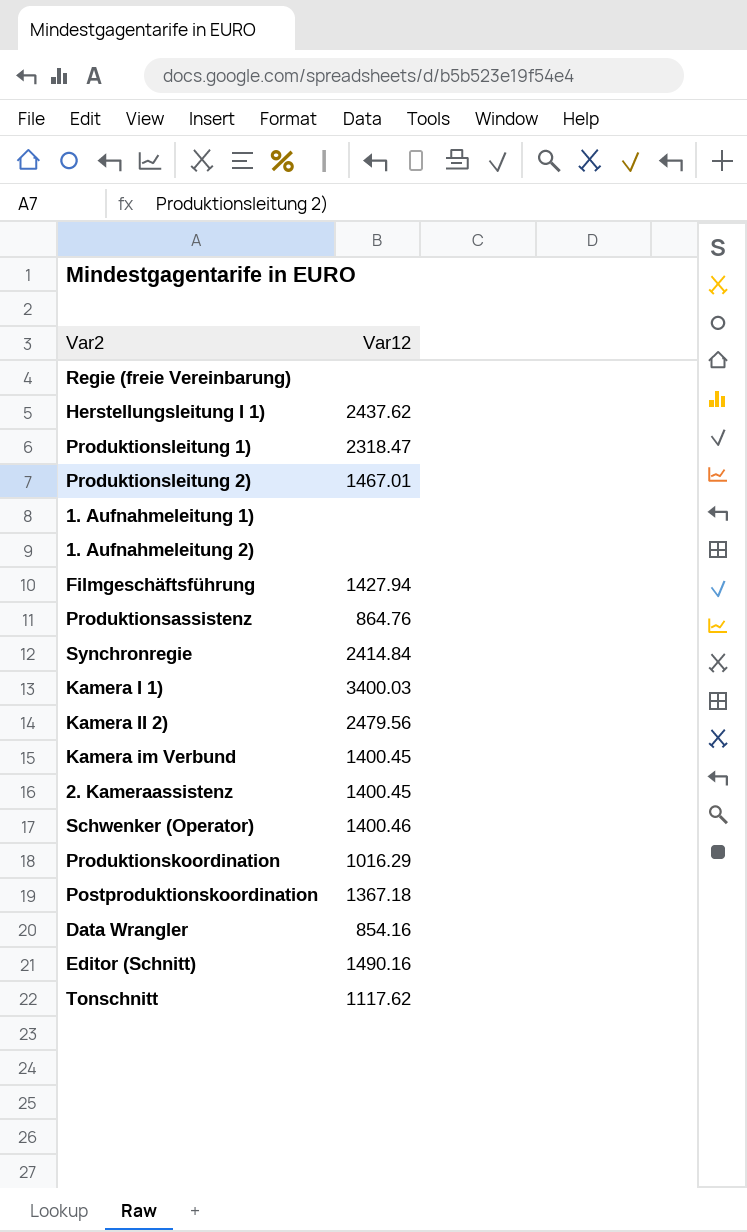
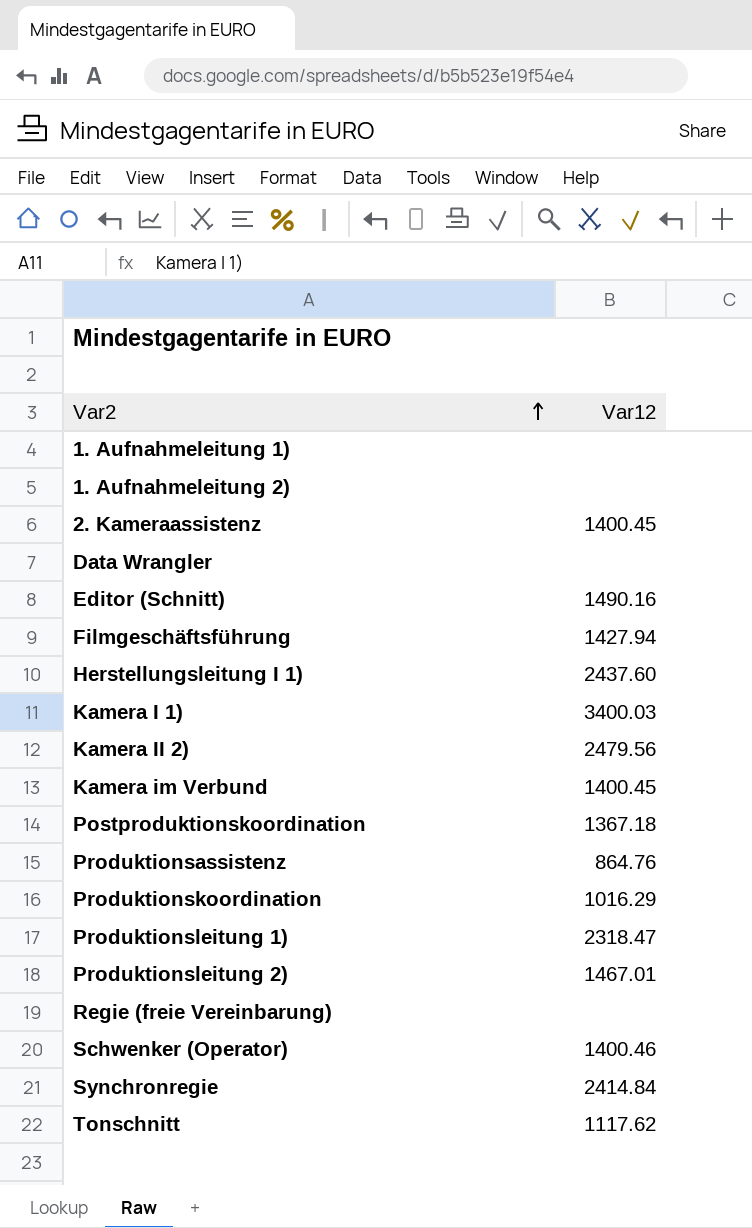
row order: none -> Var2 ascending
Data Wrangler | Var12: 854.16 -> none
Herstellungsleitung I 1) | Var12: 2437.62 -> 2437.60

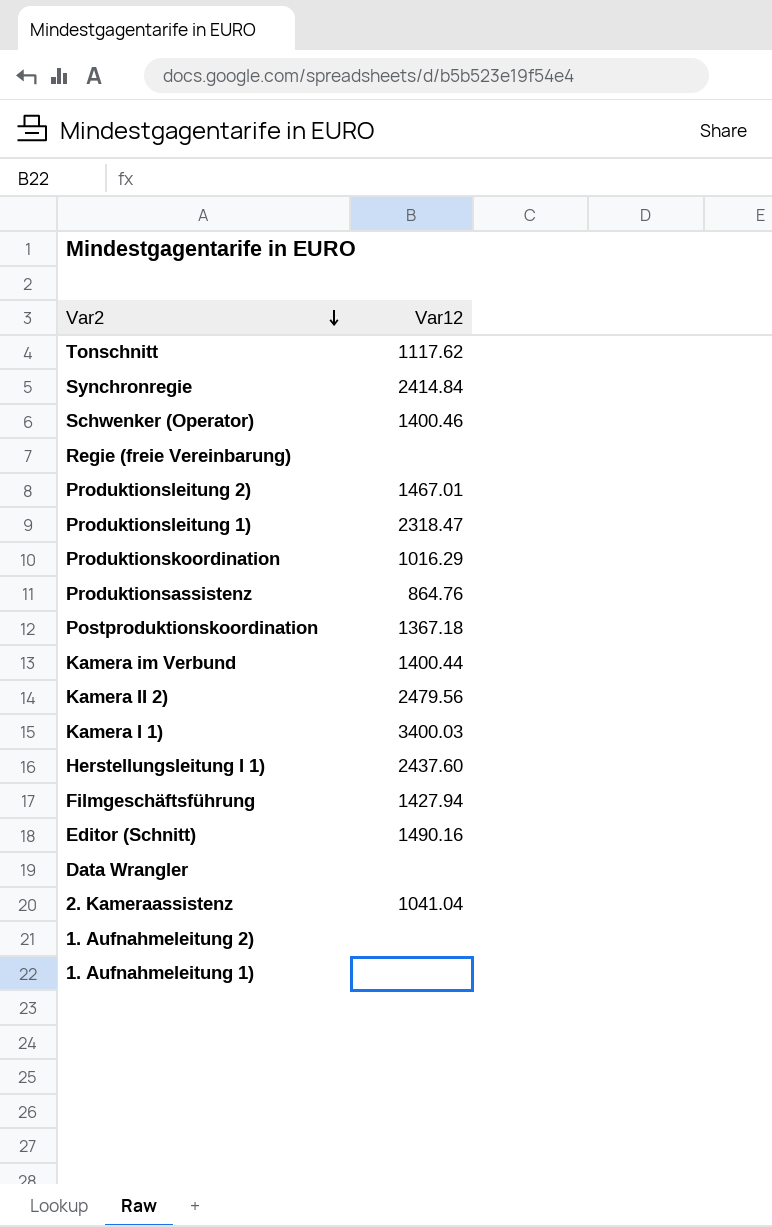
row order: Var2 ascending -> Var2 descending
Kamera im Verbund | Var12: 1400.45 -> 1400.44
2. Kameraassistenz | Var12: 1400.45 -> 1041.04

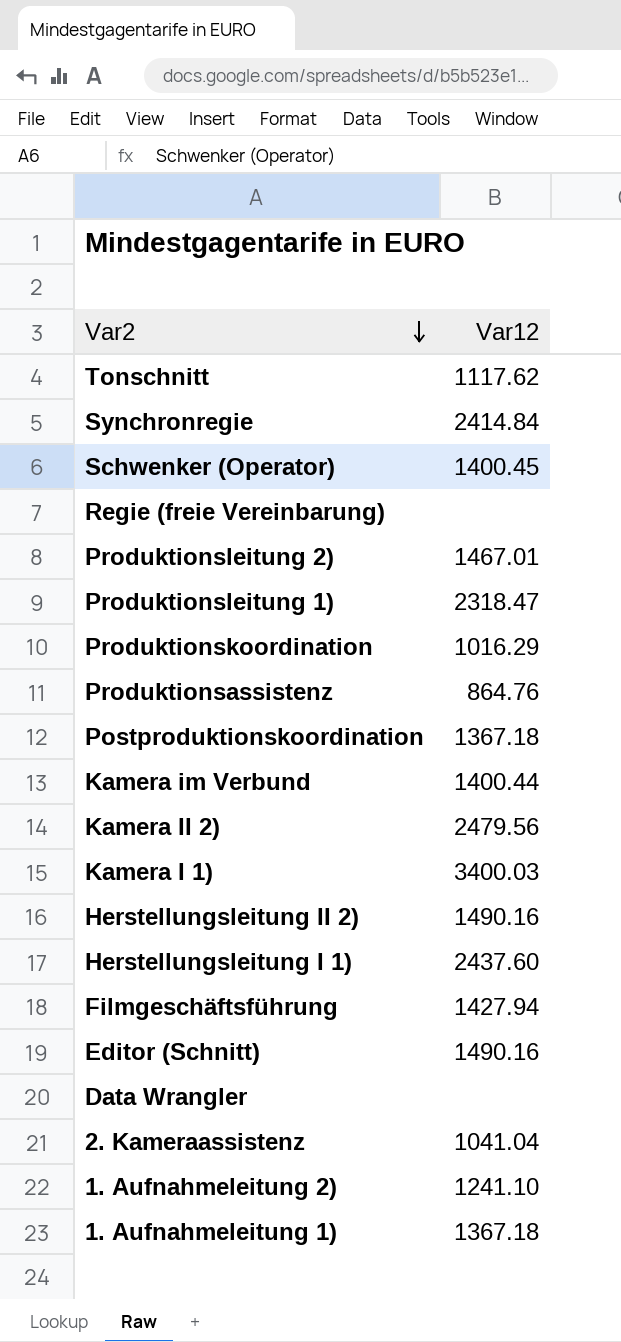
Schwenker (Operator) | Var12: 1400.46 -> 1400.45
row Herstellungsleitung II 2): none -> 1490.16
1. Aufnahmeleitung 2) | Var12: none -> 1241.10
1. Aufnahmeleitung 1) | Var12: none -> 1367.18

